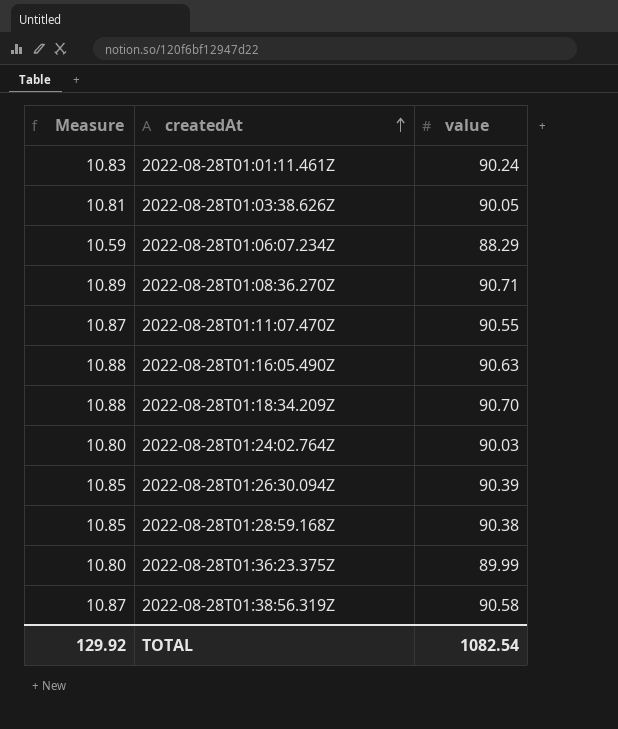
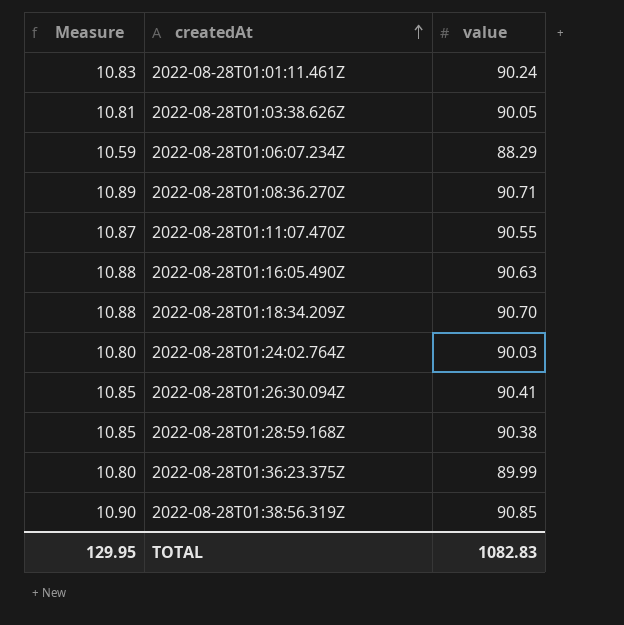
2022-08-28T01:26:30.094Z | value: 90.39 -> 90.41
2022-08-28T01:38:56.319Z | Measure: 10.87 -> 10.90
2022-08-28T01:38:56.319Z | value: 90.58 -> 90.85
TOTAL | Measure: 129.92 -> 129.95
TOTAL | value: 1082.54 -> 1082.83

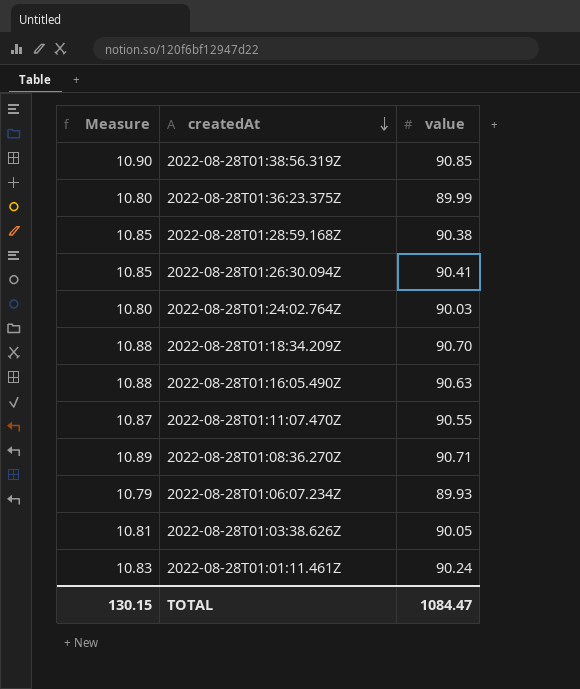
row order: createdAt ascending -> createdAt descending
2022-08-28T01:06:07.234Z | Measure: 10.59 -> 10.79
2022-08-28T01:06:07.234Z | value: 88.29 -> 89.93
TOTAL | Measure: 129.95 -> 130.15
TOTAL | value: 1082.83 -> 1084.47

